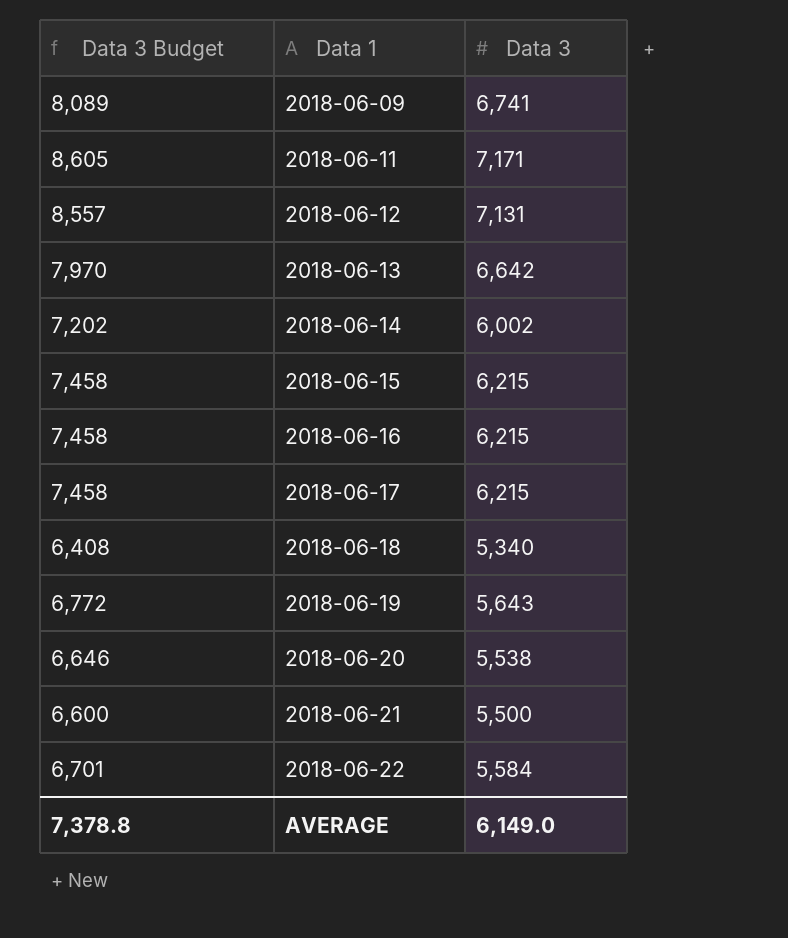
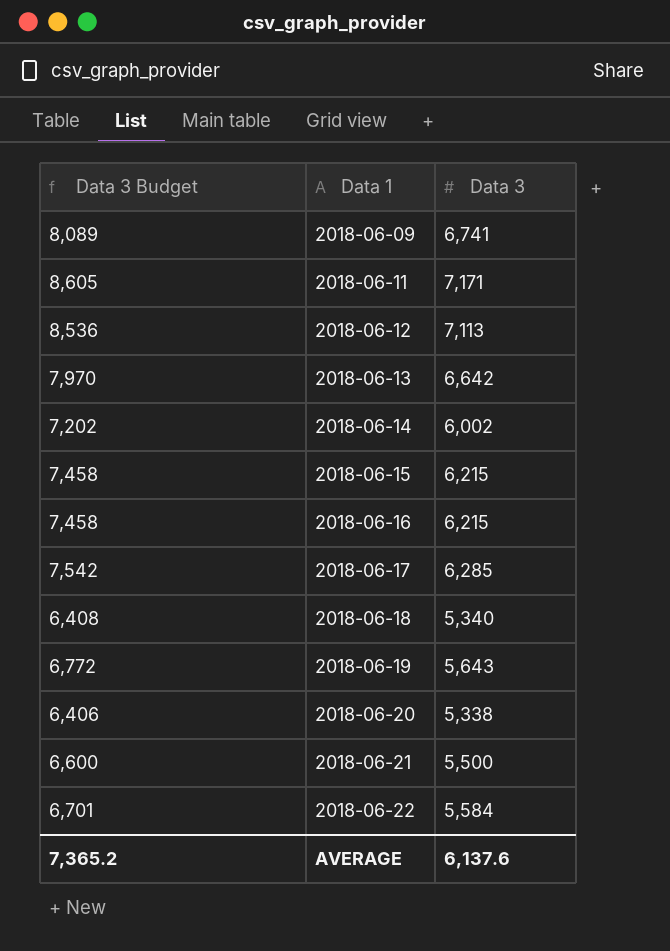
2018-06-12 | Data 3 Budget: 8,557 -> 8,536
2018-06-12 | Data 3: 7,131 -> 7,113
2018-06-17 | Data 3 Budget: 7,458 -> 7,542
2018-06-17 | Data 3: 6,215 -> 6,285
2018-06-20 | Data 3 Budget: 6,646 -> 6,406
2018-06-20 | Data 3: 5,538 -> 5,338
AVERAGE | Data 3 Budget: 7,378.8 -> 7,365.2
AVERAGE | Data 3: 6,149.0 -> 6,137.6

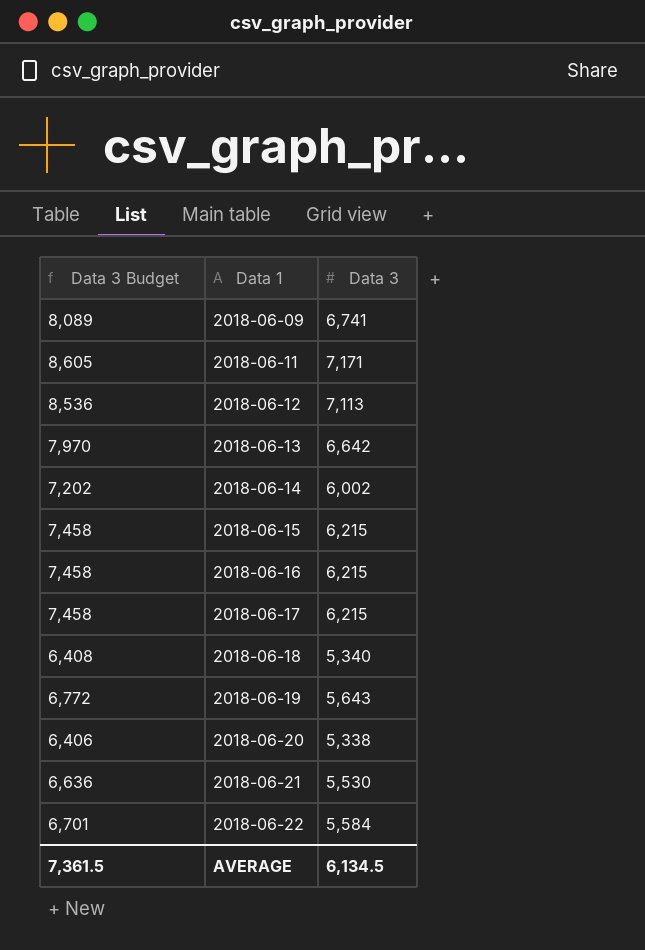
2018-06-17 | Data 3 Budget: 7,542 -> 7,458
2018-06-17 | Data 3: 6,285 -> 6,215
2018-06-21 | Data 3 Budget: 6,600 -> 6,636
2018-06-21 | Data 3: 5,500 -> 5,530
AVERAGE | Data 3 Budget: 7,365.2 -> 7,361.5
AVERAGE | Data 3: 6,137.6 -> 6,134.5

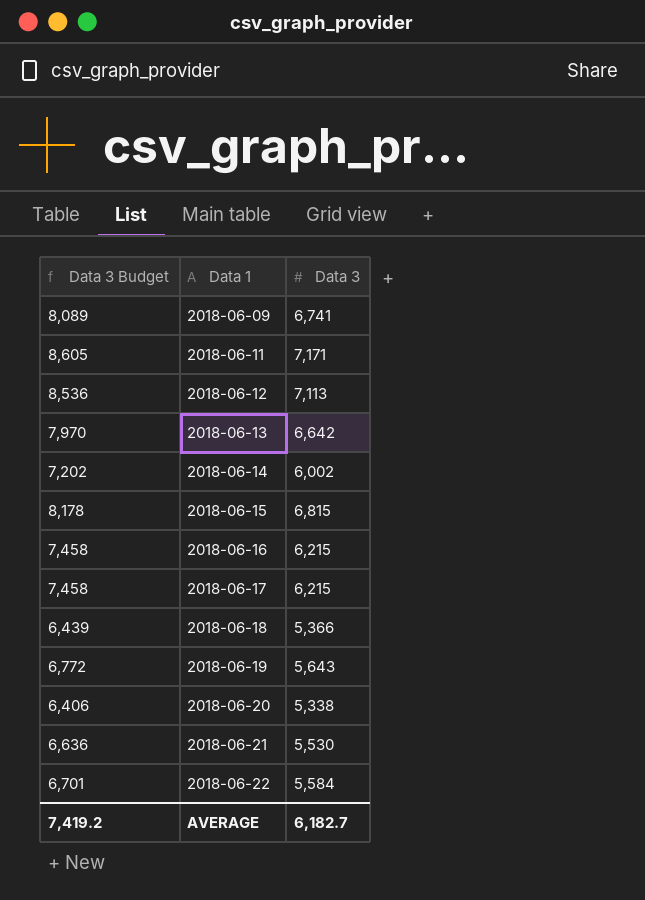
2018-06-15 | Data 3 Budget: 7,458 -> 8,178
2018-06-15 | Data 3: 6,215 -> 6,815
2018-06-18 | Data 3 Budget: 6,408 -> 6,439
2018-06-18 | Data 3: 5,340 -> 5,366
AVERAGE | Data 3 Budget: 7,361.5 -> 7,419.2
AVERAGE | Data 3: 6,134.5 -> 6,182.7

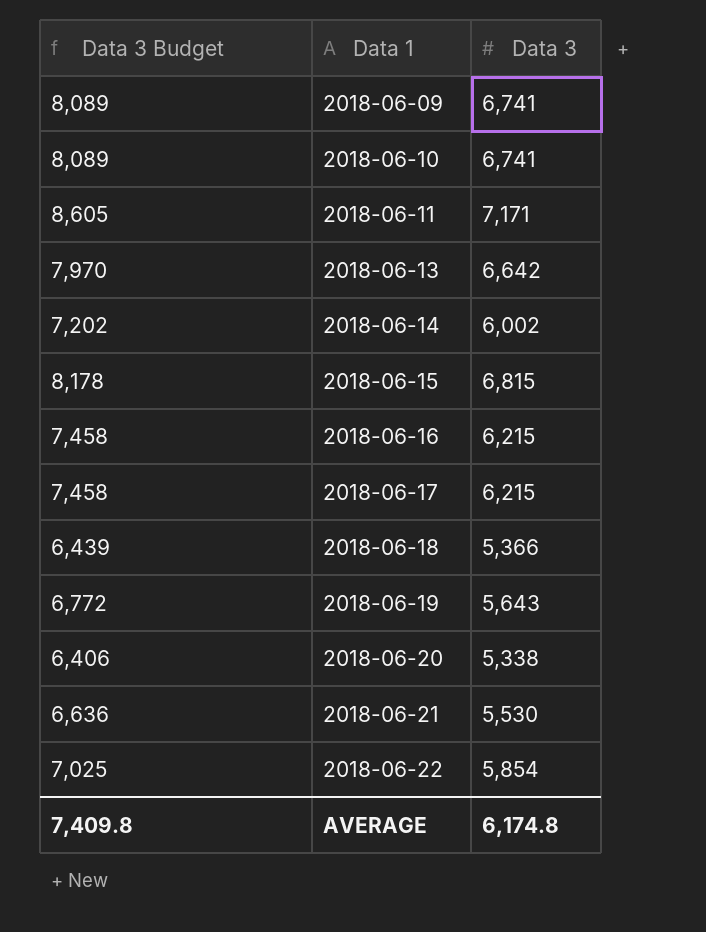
row 2018-06-12: 8,536 | 7,113 -> none
row 2018-06-10: none -> 8,089 | 6,741
2018-06-22 | Data 3 Budget: 6,701 -> 7,025
2018-06-22 | Data 3: 5,584 -> 5,854
AVERAGE | Data 3 Budget: 7,419.2 -> 7,409.8
AVERAGE | Data 3: 6,182.7 -> 6,174.8

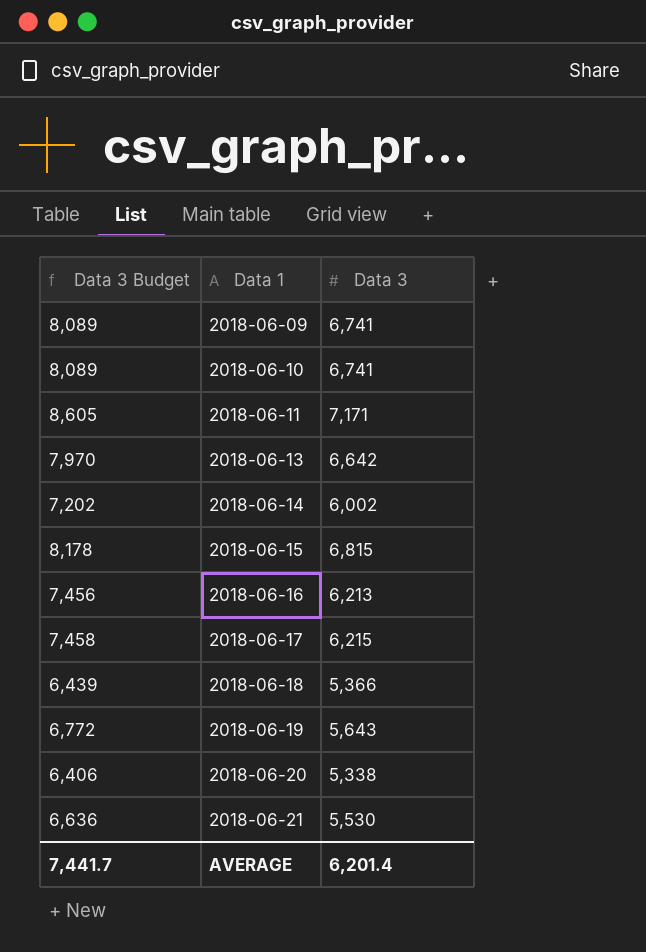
row 2018-06-22: 7,025 | 5,854 -> none
2018-06-16 | Data 3 Budget: 7,458 -> 7,456
2018-06-16 | Data 3: 6,215 -> 6,213
AVERAGE | Data 3 Budget: 7,409.8 -> 7,441.7
AVERAGE | Data 3: 6,174.8 -> 6,201.4

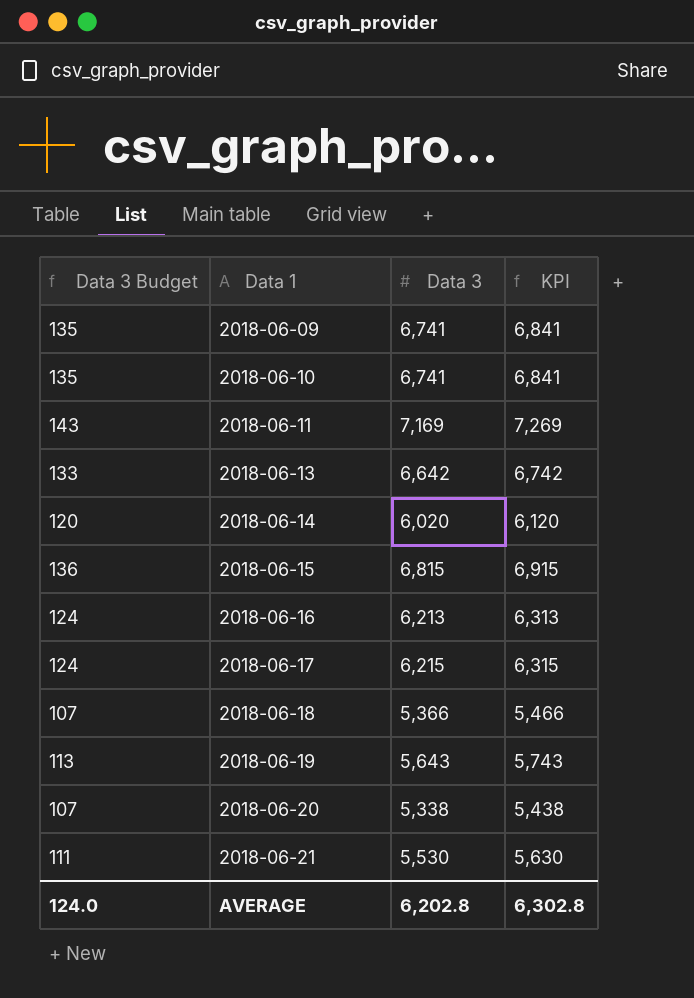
column Data 3 Budget | formula: [Data 3] * 1.2 -> [Data 3] * 0.02
column KPI | formula: none -> [Data 3] + 100
2018-06-11 | Data 3: 7,171 -> 7,169
2018-06-14 | Data 3: 6,002 -> 6,020
AVERAGE | Data 3 Budget: 7,441.7 -> 124.0
AVERAGE | Data 3: 6,201.4 -> 6,202.8

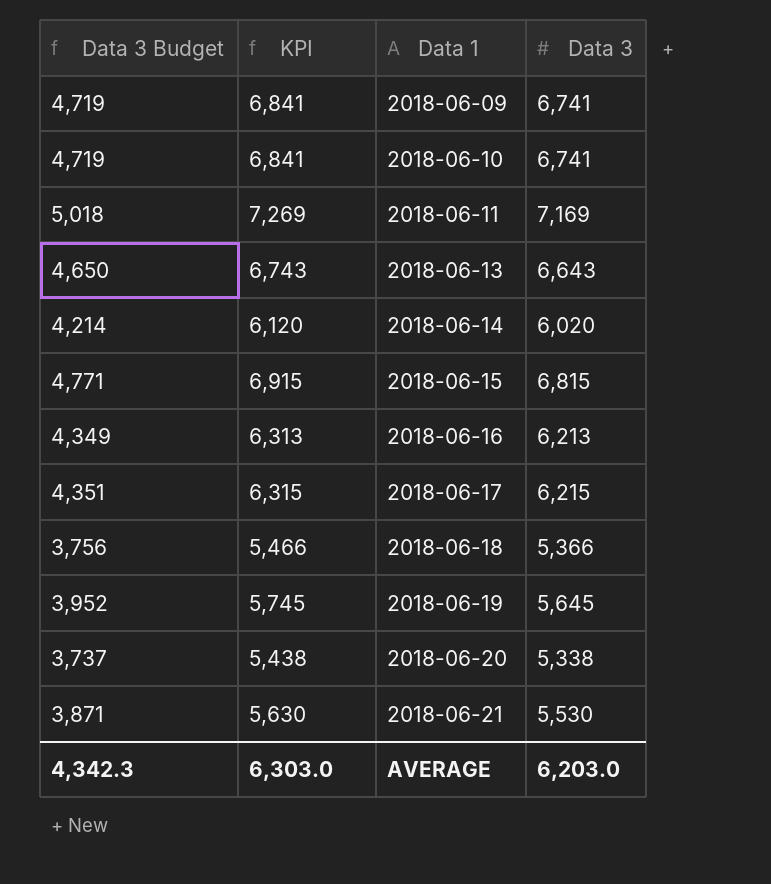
column Data 3 Budget | formula: [Data 3] * 0.02 -> [Data 3] * 0.7
column KPI | position: 4 -> 2
2018-06-13 | KPI: 6,742 -> 6,743
2018-06-13 | Data 3: 6,642 -> 6,643
2018-06-19 | KPI: 5,743 -> 5,745
2018-06-19 | Data 3: 5,643 -> 5,645
AVERAGE | Data 3 Budget: 124.0 -> 4,342.3
AVERAGE | KPI: 6,302.8 -> 6,303.0
AVERAGE | Data 3: 6,202.8 -> 6,203.0

